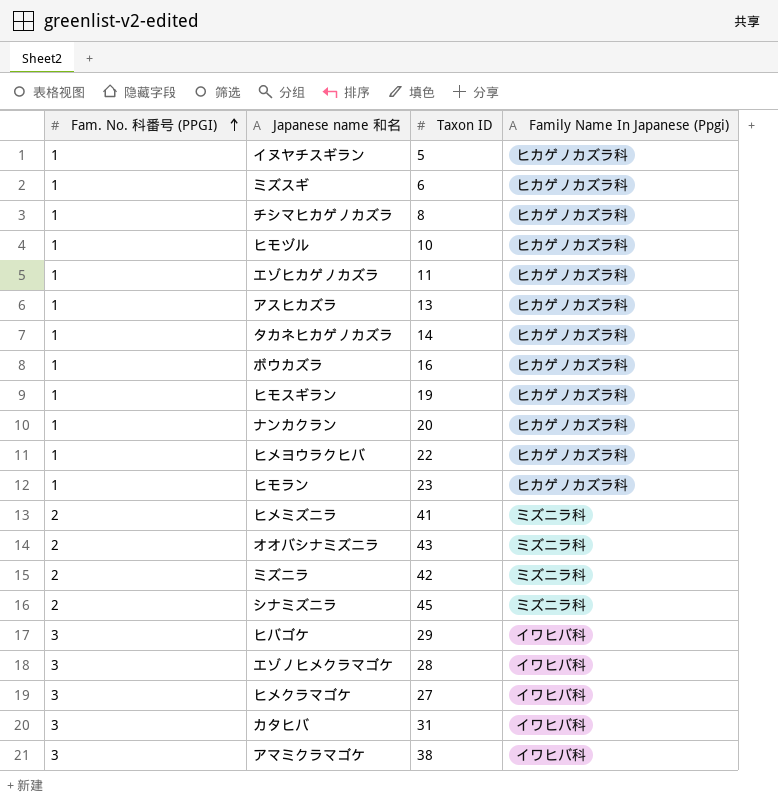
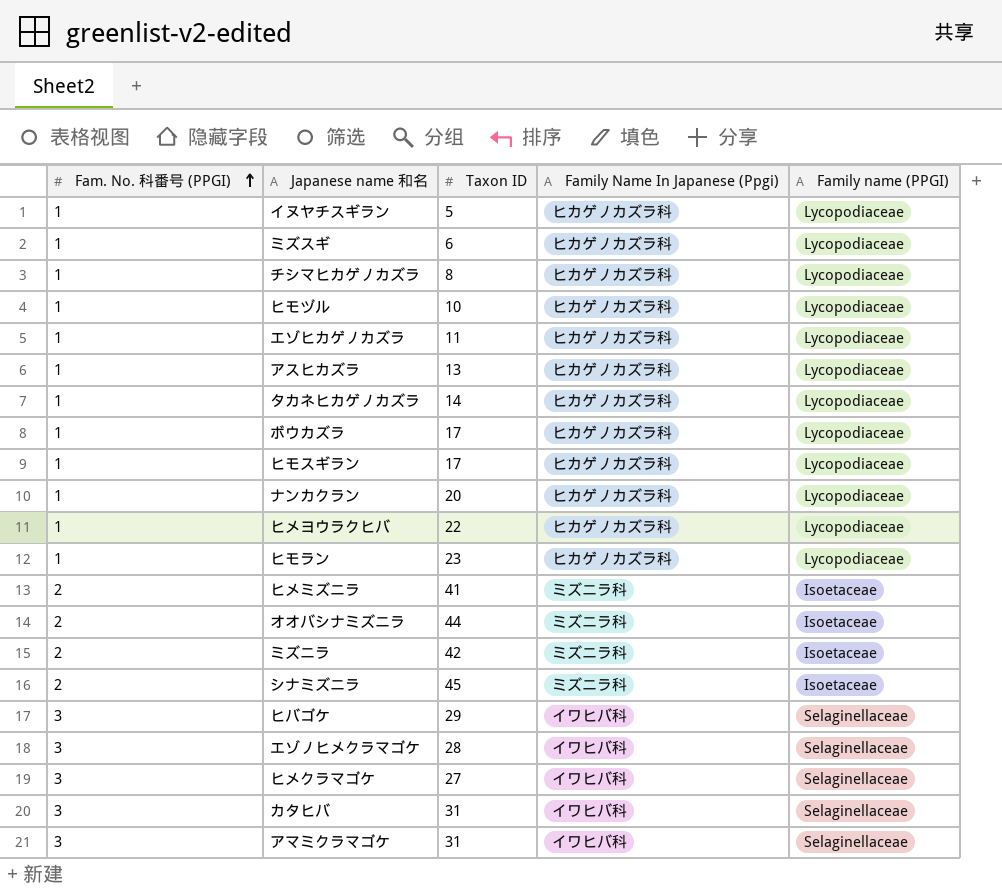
column Family name (PPGI) | position: none -> 5
ボウカズラ | Taxon ID: 16 -> 17
ヒモスギラン | Taxon ID: 19 -> 17
オオバシナミズニラ | Taxon ID: 43 -> 44
アマミクラマゴケ | Taxon ID: 38 -> 31

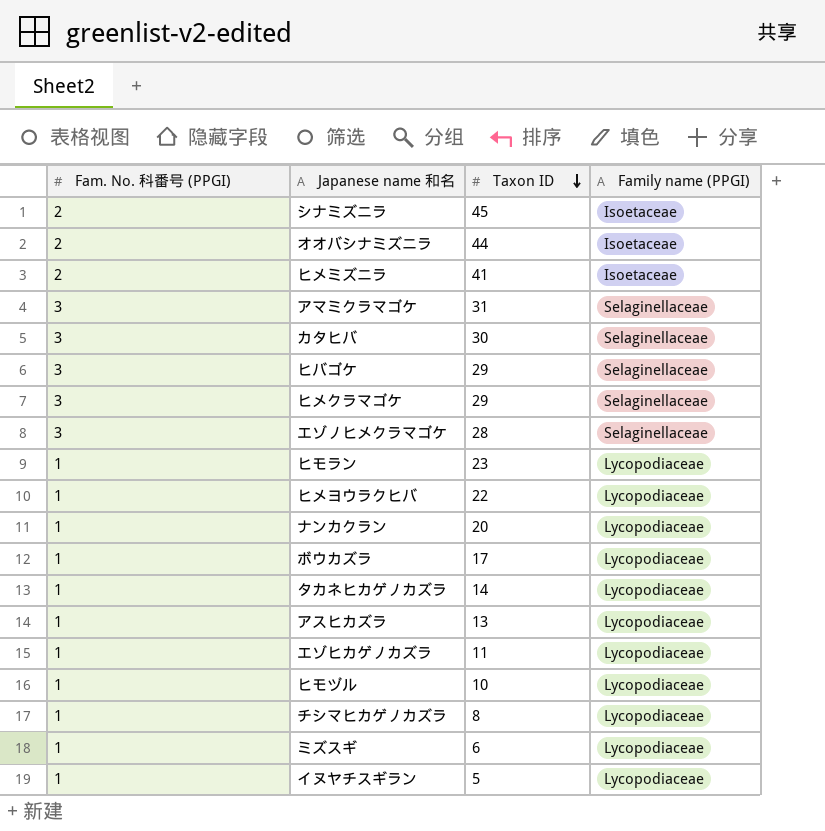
row order: Fam. No. 科番号 (PPGI) ascending -> Taxon ID descending
column Family Name In Japanese (Ppgi) | position: 4 -> none
row ヒモスギラン: 1 | 17 | ヒカゲノカズラ科 | Lycopodiaceae -> none
row ミズニラ: 2 | 42 | ミズニラ科 | Isoetaceae -> none
カタヒバ | Taxon ID: 31 -> 30
ヒメクラマゴケ | Taxon ID: 27 -> 29

